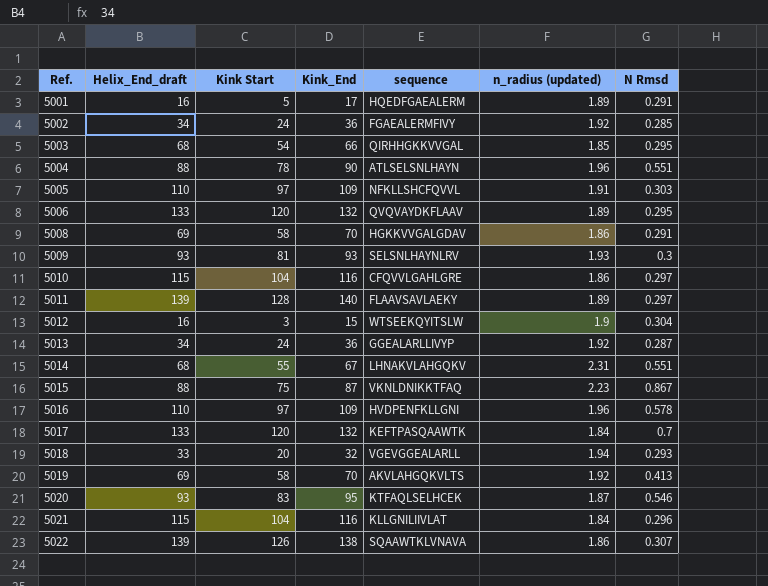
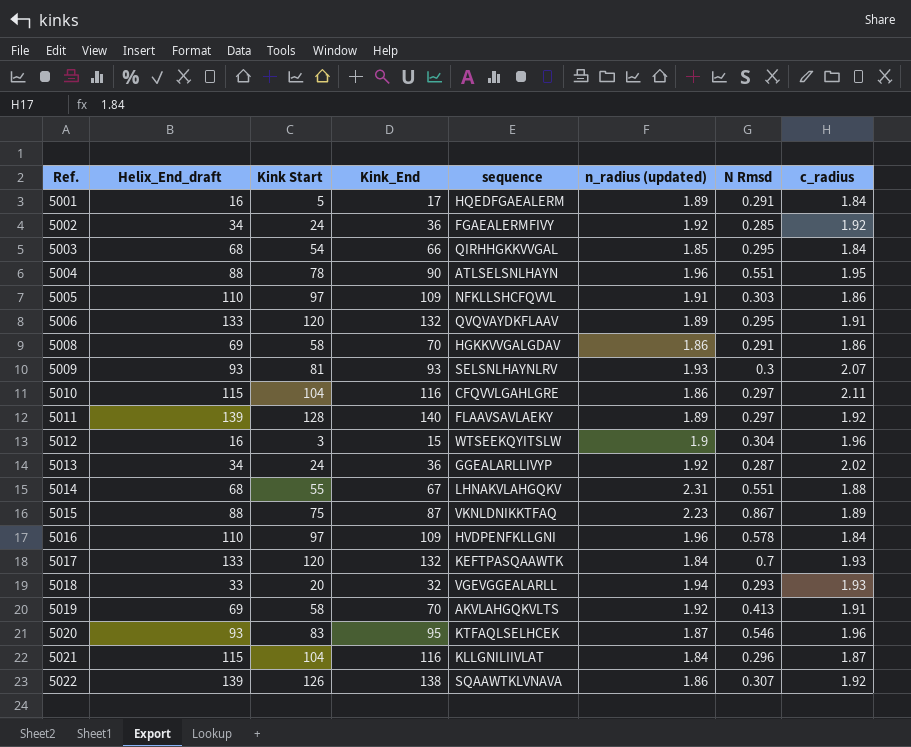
column c_radius | position: none -> 8

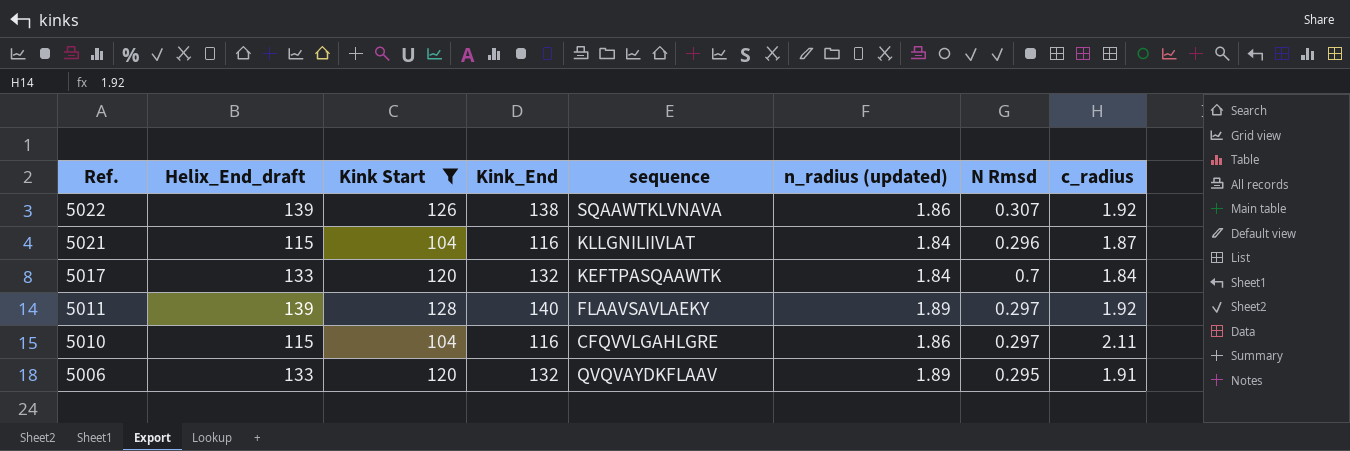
filter: none -> Kink Start >= 104
row order: Ref. ascending -> Ref. descending
5017 | c_radius: 1.93 -> 1.84

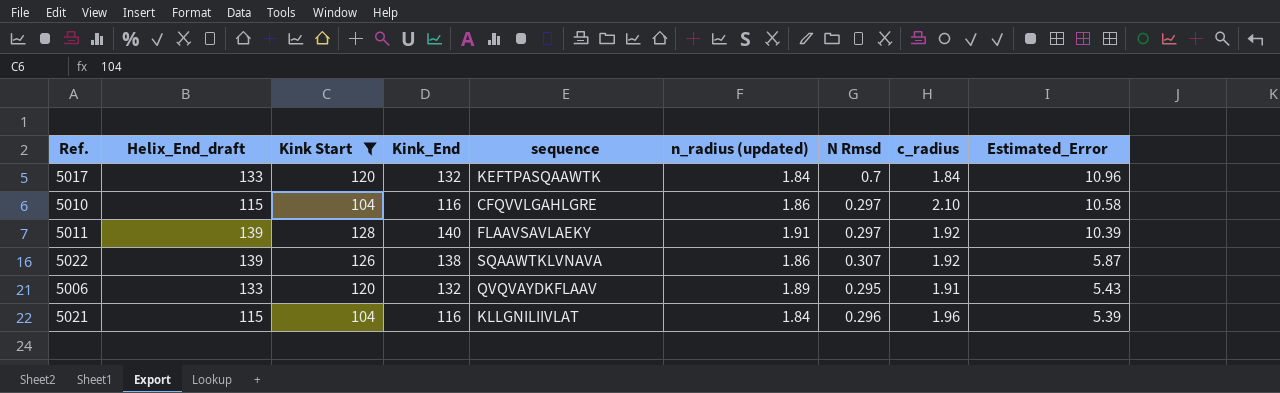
row order: Ref. descending -> Estimated_Error descending
column Estimated_Error | position: none -> 9
5010 | c_radius: 2.11 -> 2.10
5011 | n_radius (updated): 1.89 -> 1.91
5021 | c_radius: 1.87 -> 1.96

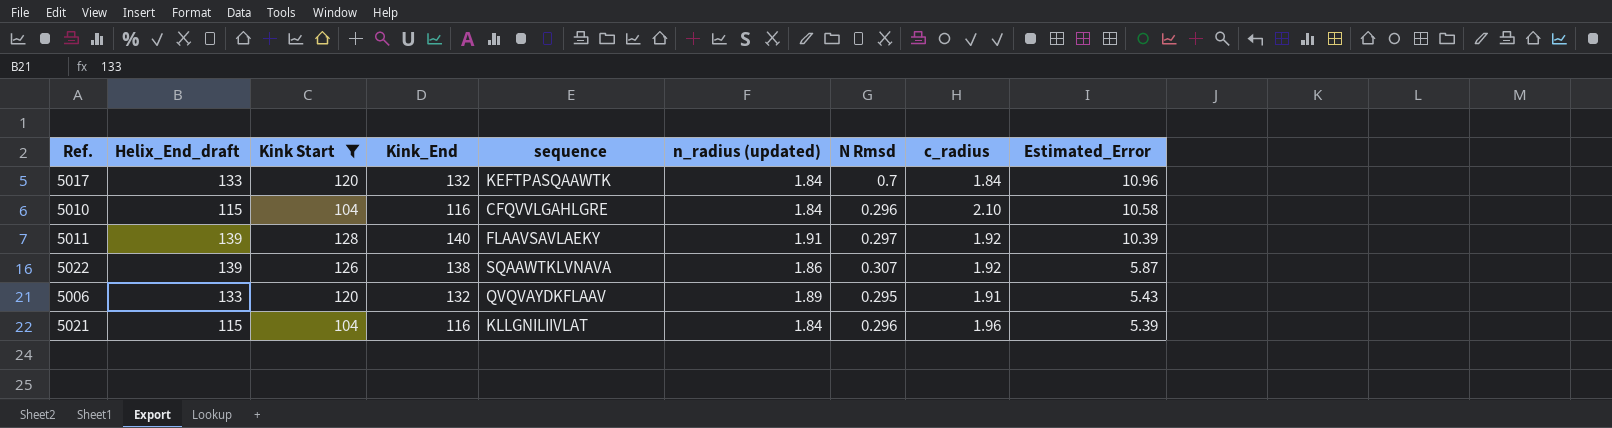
5010 | n_radius (updated): 1.86 -> 1.84
5010 | N Rmsd: 0.297 -> 0.296

